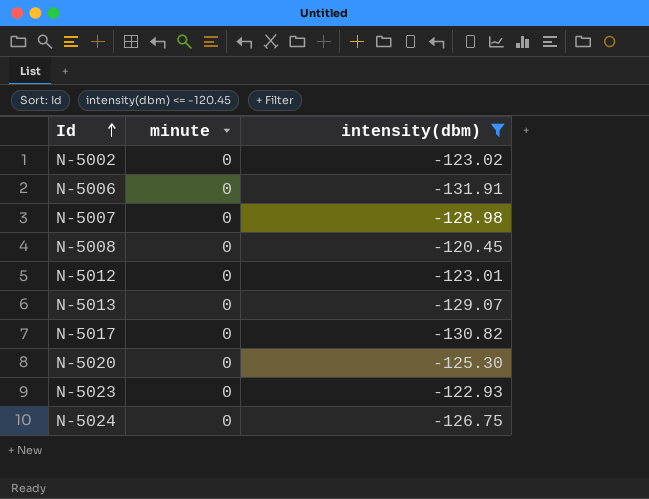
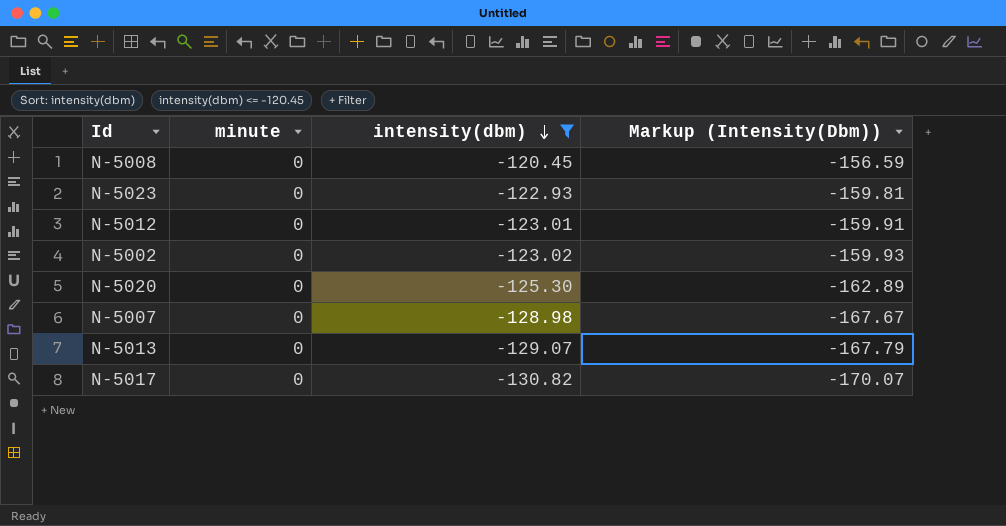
row order: Id ascending -> intensity(dbm) descending
column Markup (Intensity(Dbm)) | formula: none -> [intensity(dbm)] * 1.3
row N-5006: 0 | -131.91 -> none
row N-5024: 0 | -126.75 -> none

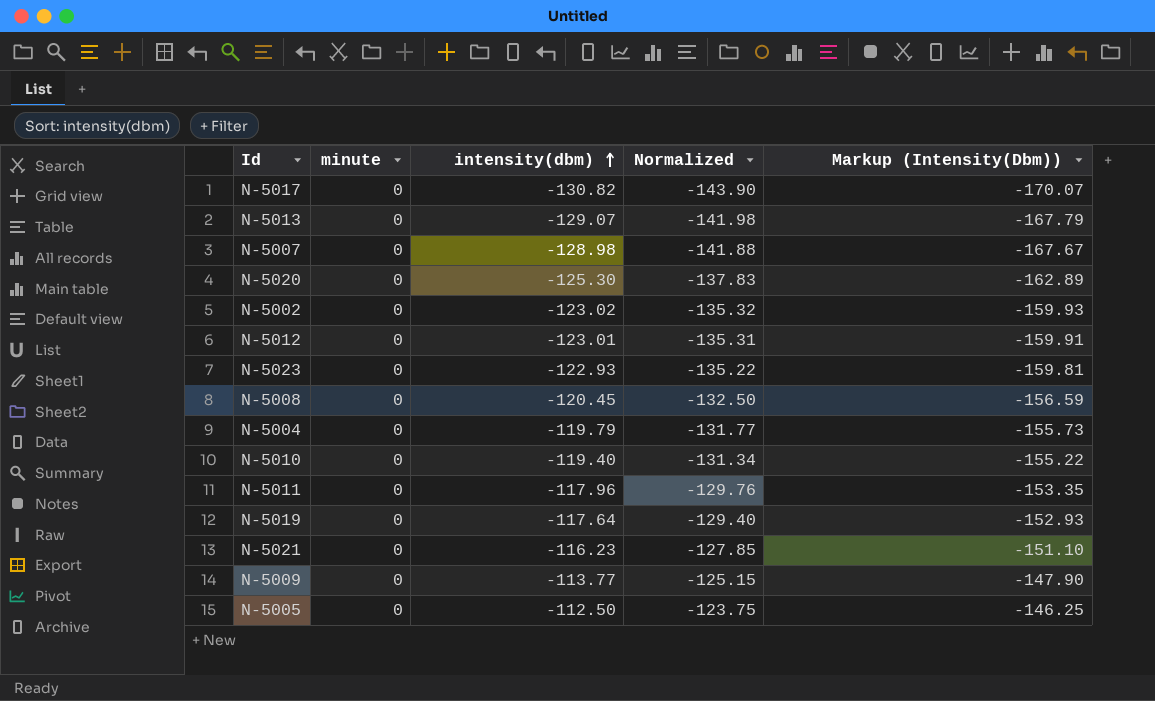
filter: intensity(dbm) <= -120.45 -> none
row order: intensity(dbm) descending -> intensity(dbm) ascending
column Normalized | formula: none -> [intensity(dbm)] * 1.1

